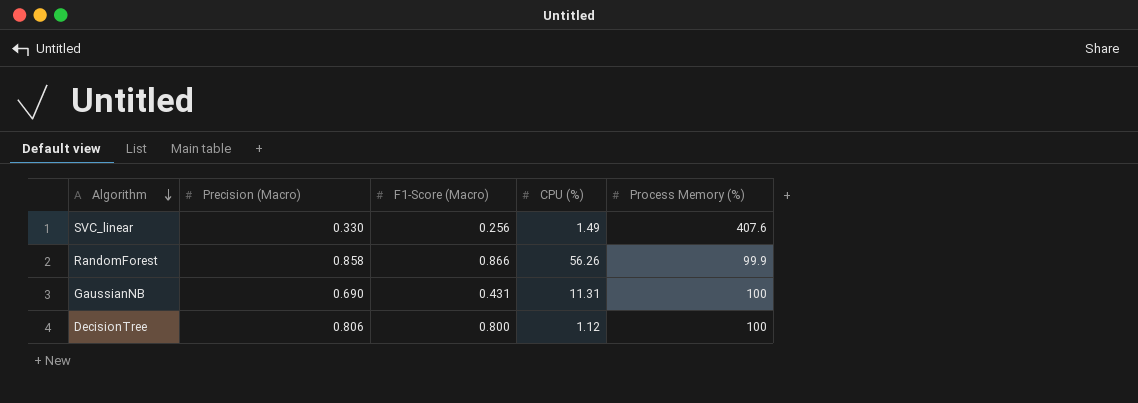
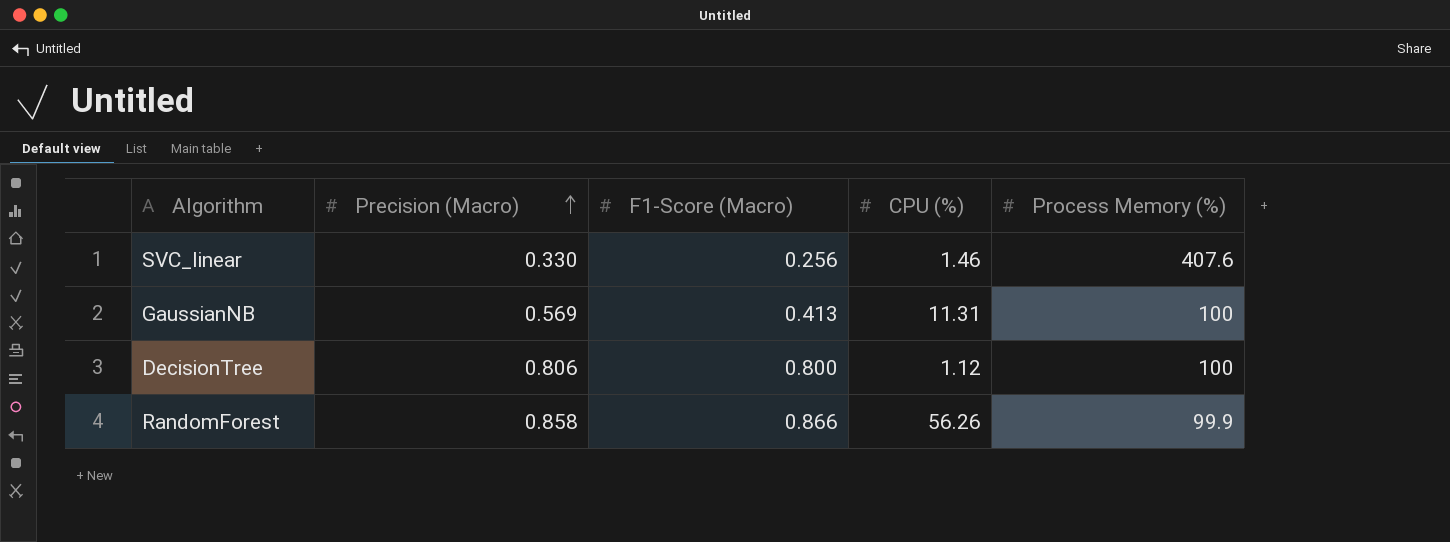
row order: Algorithm descending -> Precision (Macro) ascending
SVC_linear | CPU (%): 1.49 -> 1.46
GaussianNB | Precision (Macro): 0.690 -> 0.569
GaussianNB | F1-Score (Macro): 0.431 -> 0.413

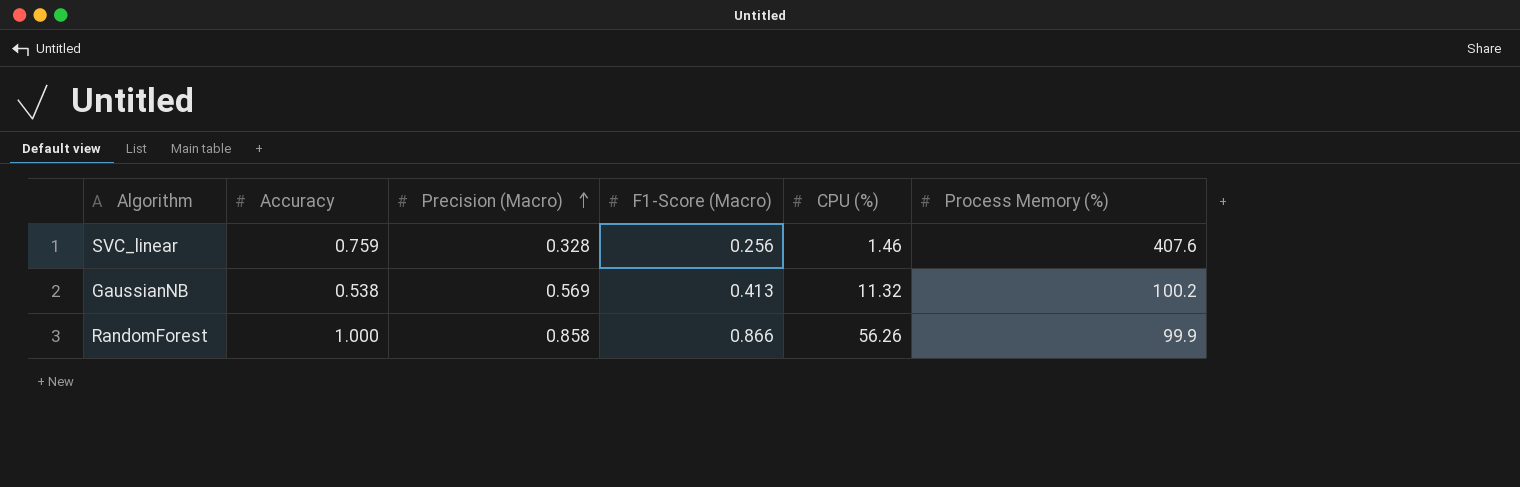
column Accuracy | position: none -> 2
row DecisionTree: 0.806 | 0.800 | 1.12 | 100 -> none
SVC_linear | Precision (Macro): 0.330 -> 0.328
GaussianNB | CPU (%): 11.31 -> 11.32
GaussianNB | Process Memory (%): 100 -> 100.2

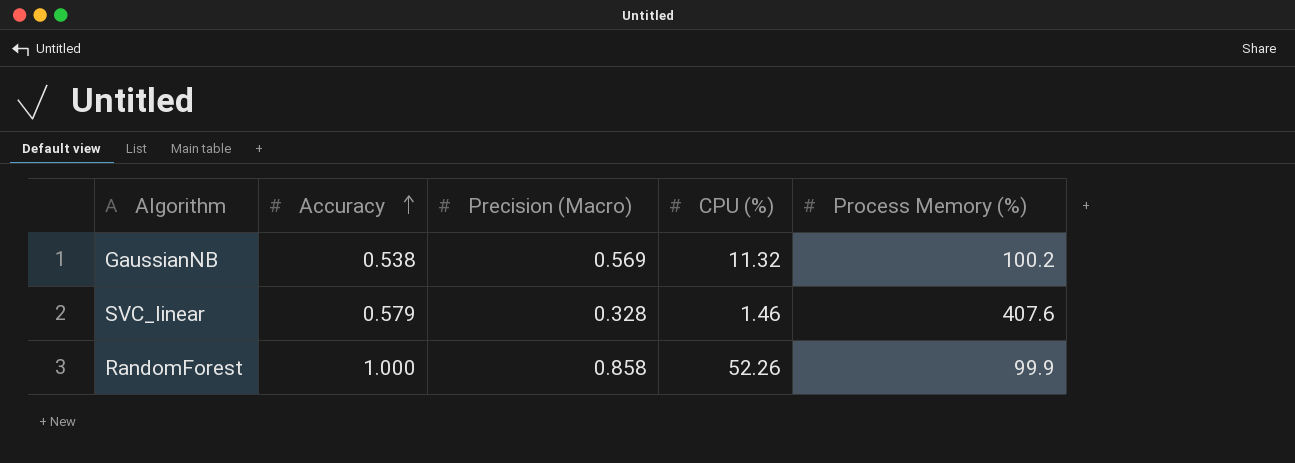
row order: Precision (Macro) ascending -> Accuracy ascending
column F1-Score (Macro) | position: 4 -> none
SVC_linear | Accuracy: 0.759 -> 0.579
RandomForest | CPU (%): 56.26 -> 52.26

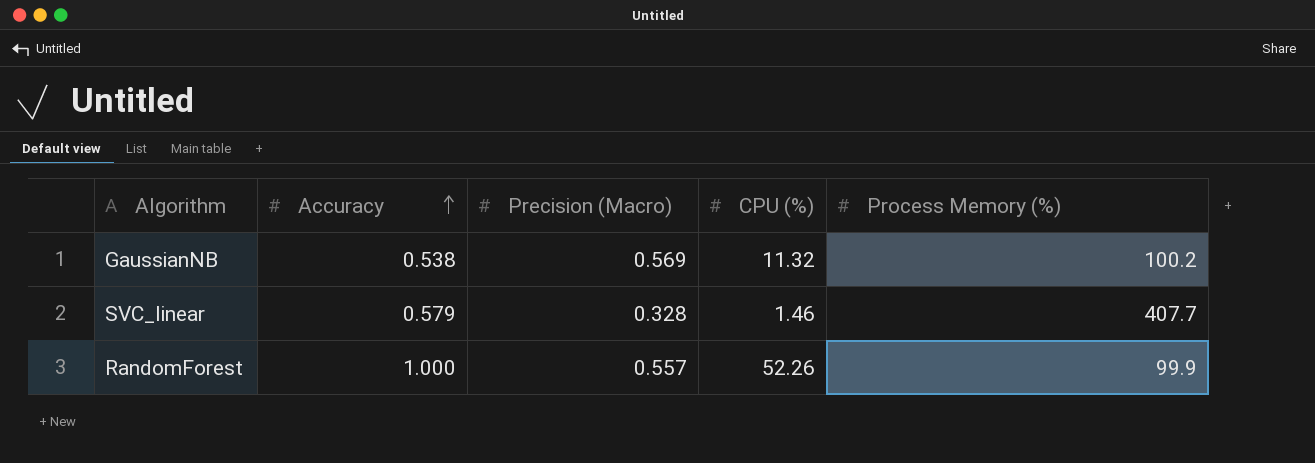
SVC_linear | Process Memory (%): 407.6 -> 407.7
RandomForest | Precision (Macro): 0.858 -> 0.557

